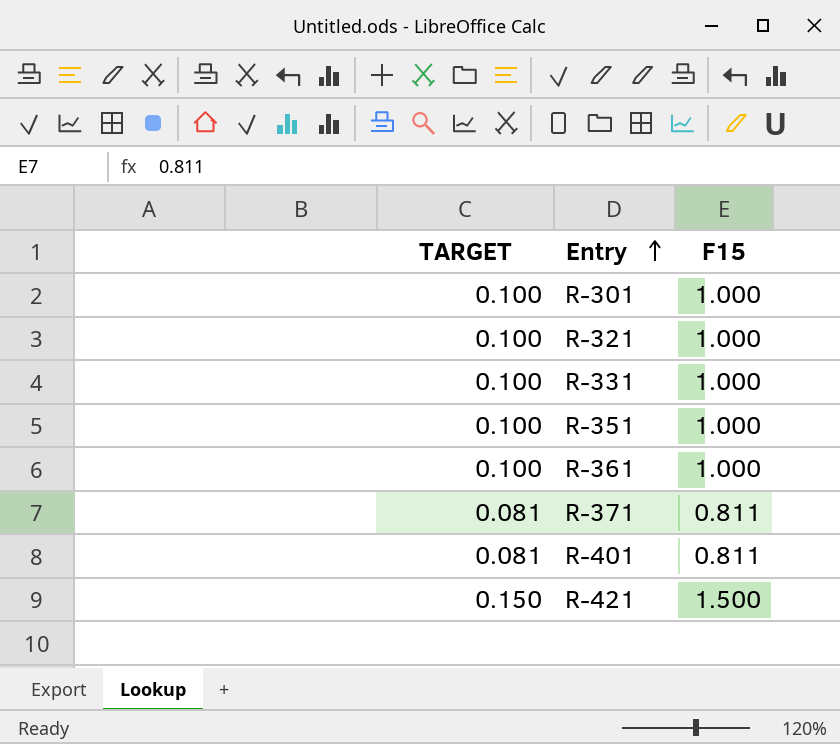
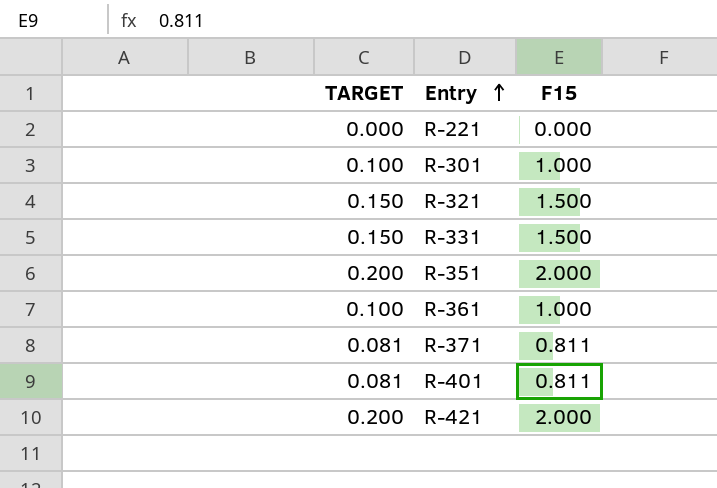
row R-221: none -> 0.000 | 0.000
R-321 | TARGET: 0.100 -> 0.150
R-321 | F15: 1.000 -> 1.500
R-331 | TARGET: 0.100 -> 0.150
R-331 | F15: 1.000 -> 1.500
R-351 | TARGET: 0.100 -> 0.200
R-351 | F15: 1.000 -> 2.000
R-421 | TARGET: 0.150 -> 0.200
R-421 | F15: 1.500 -> 2.000

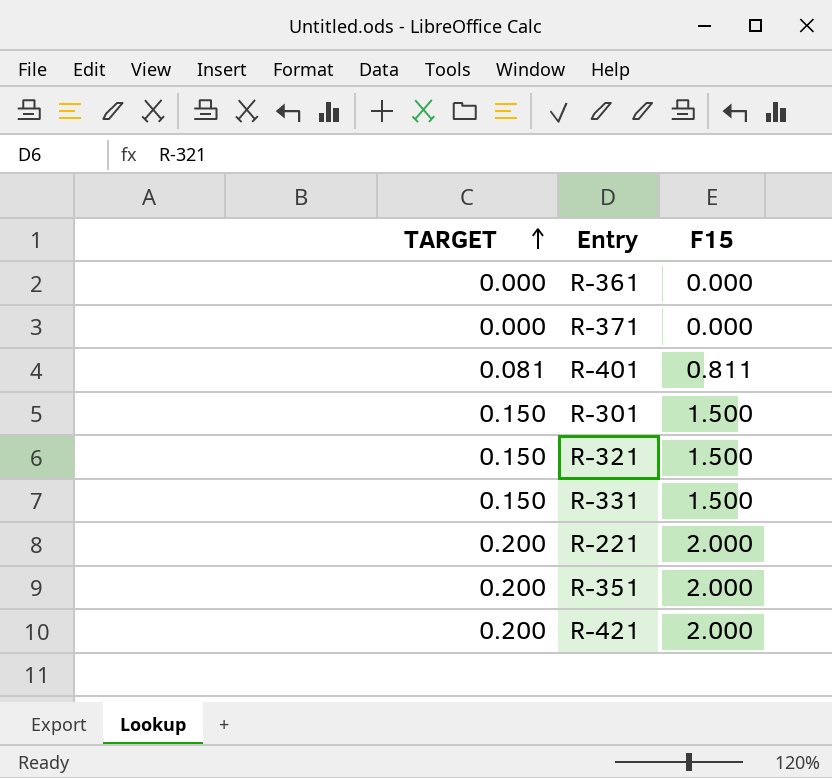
row order: Entry ascending -> TARGET ascending
R-361 | TARGET: 0.100 -> 0.000
R-361 | F15: 1.000 -> 0.000
R-371 | TARGET: 0.081 -> 0.000
R-371 | F15: 0.811 -> 0.000
R-301 | TARGET: 0.100 -> 0.150
R-301 | F15: 1.000 -> 1.500
R-221 | TARGET: 0.000 -> 0.200
R-221 | F15: 0.000 -> 2.000

